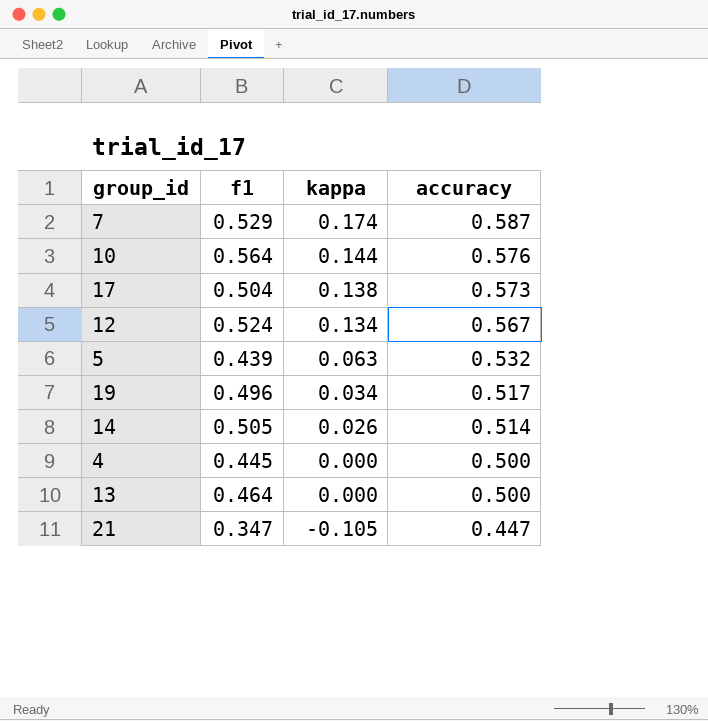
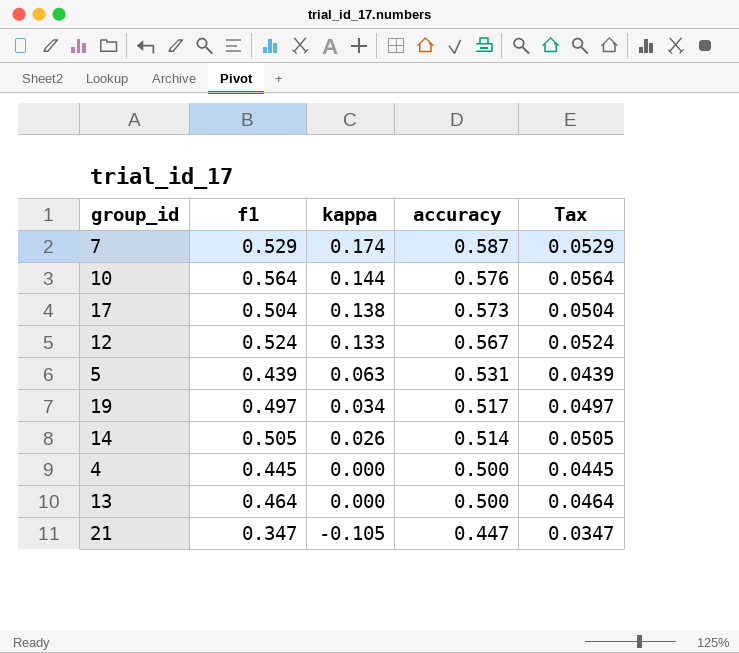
column Tax | formula: none -> [f1] * 0.1
12 | kappa: 0.134 -> 0.133
5 | accuracy: 0.532 -> 0.531
19 | f1: 0.496 -> 0.497

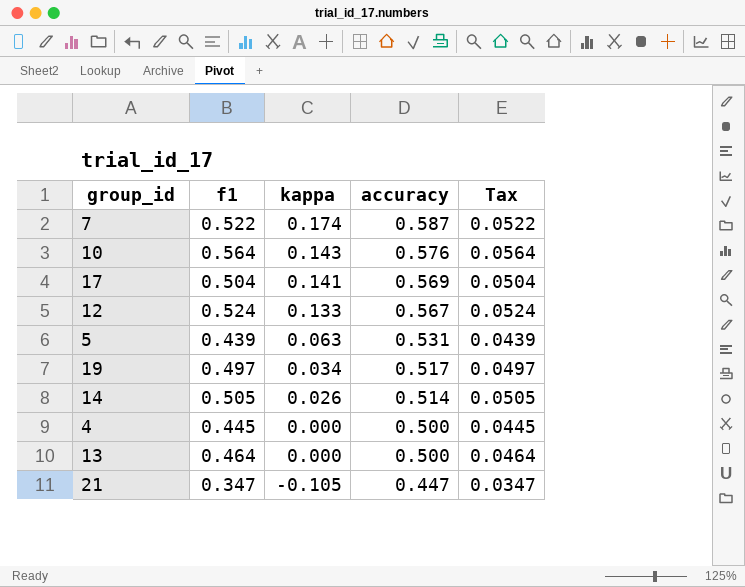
7 | f1: 0.529 -> 0.522
7 | Tax: 0.0529 -> 0.0522
10 | kappa: 0.144 -> 0.143
17 | kappa: 0.138 -> 0.141
17 | accuracy: 0.573 -> 0.569

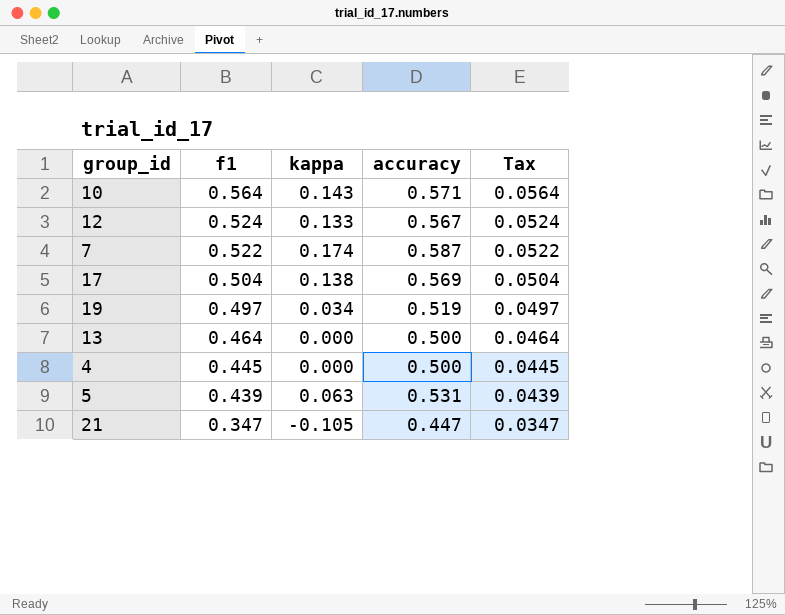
row order: kappa descending -> f1 descending
row 14: 0.505 | 0.026 | 0.514 | 0.0505 -> none
10 | accuracy: 0.576 -> 0.571
17 | kappa: 0.141 -> 0.138
19 | accuracy: 0.517 -> 0.519

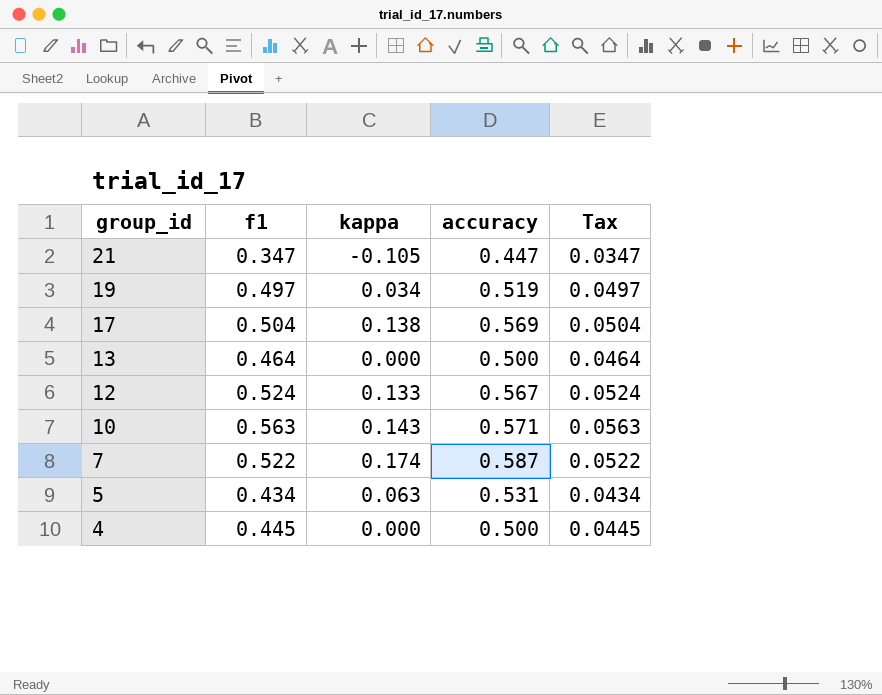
row order: f1 descending -> group_id descending
10 | f1: 0.564 -> 0.563
10 | Tax: 0.0564 -> 0.0563
5 | f1: 0.439 -> 0.434
5 | Tax: 0.0439 -> 0.0434

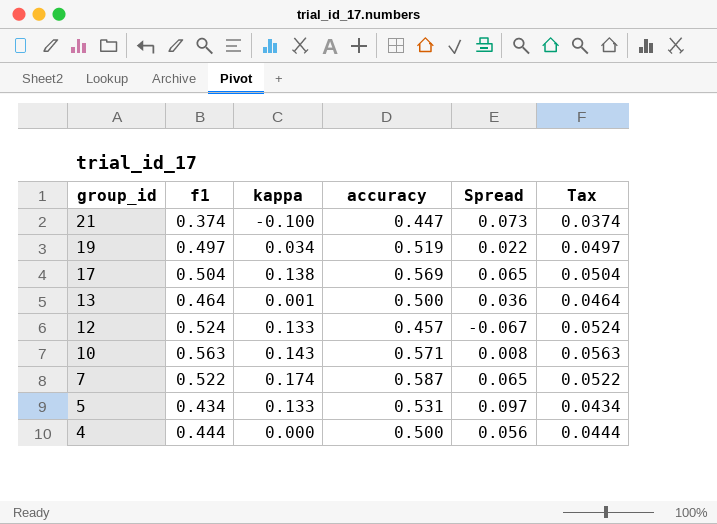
column Spread | formula: none -> [accuracy] - [f1]
21 | f1: 0.347 -> 0.374
21 | kappa: -0.105 -> -0.100
21 | Tax: 0.0347 -> 0.0374
13 | kappa: 0.000 -> 0.001
12 | accuracy: 0.567 -> 0.457
5 | kappa: 0.063 -> 0.133
4 | f1: 0.445 -> 0.444
4 | Tax: 0.0445 -> 0.0444

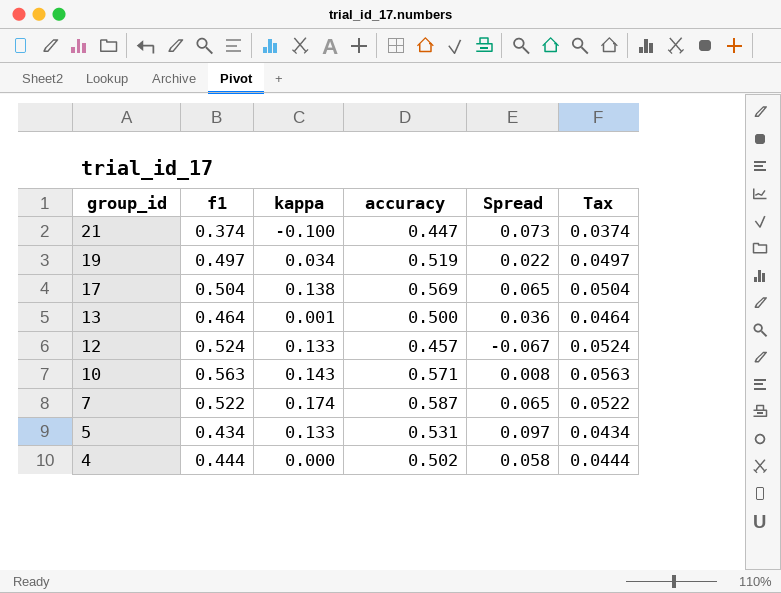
4 | accuracy: 0.500 -> 0.502
4 | Spread: 0.056 -> 0.058

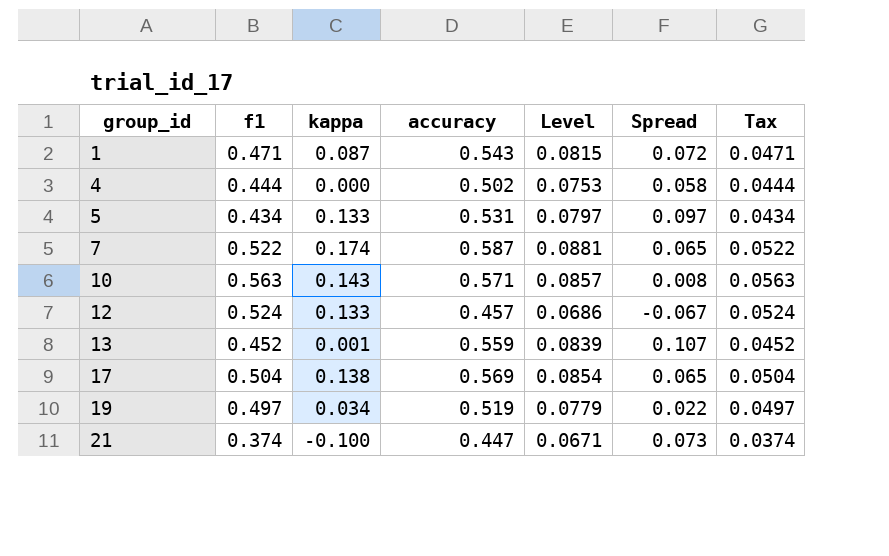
row order: group_id descending -> group_id ascending
column Level | formula: none -> [accuracy] * 0.15
row 1: none -> 0.471 | 0.087 | 0.543 | 0.0815 | 0.072 | 0.0471
13 | f1: 0.464 -> 0.452
13 | accuracy: 0.500 -> 0.559
13 | Spread: 0.036 -> 0.107
13 | Tax: 0.0464 -> 0.0452

